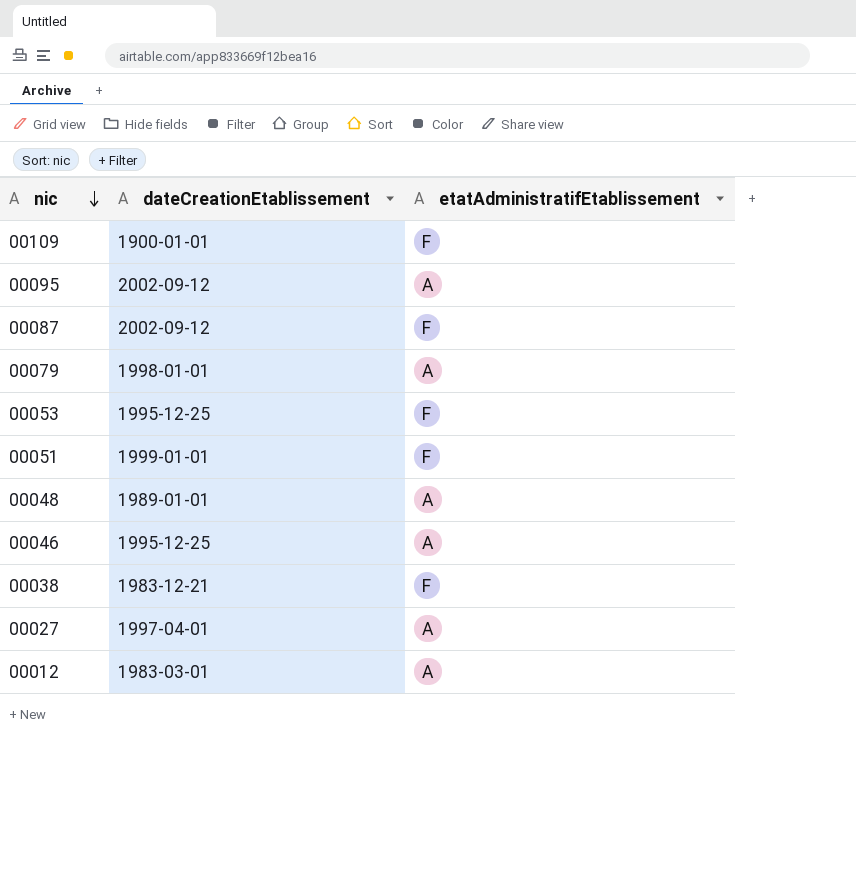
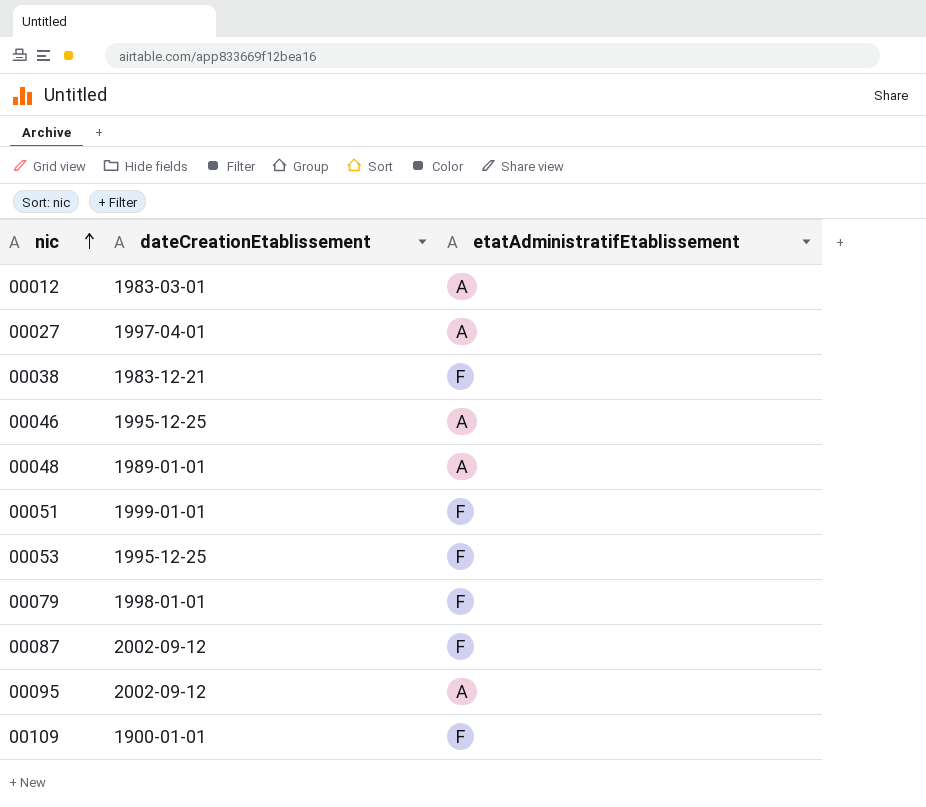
row order: nic descending -> nic ascending
00079 | etatAdministratifEtablissement: A -> F

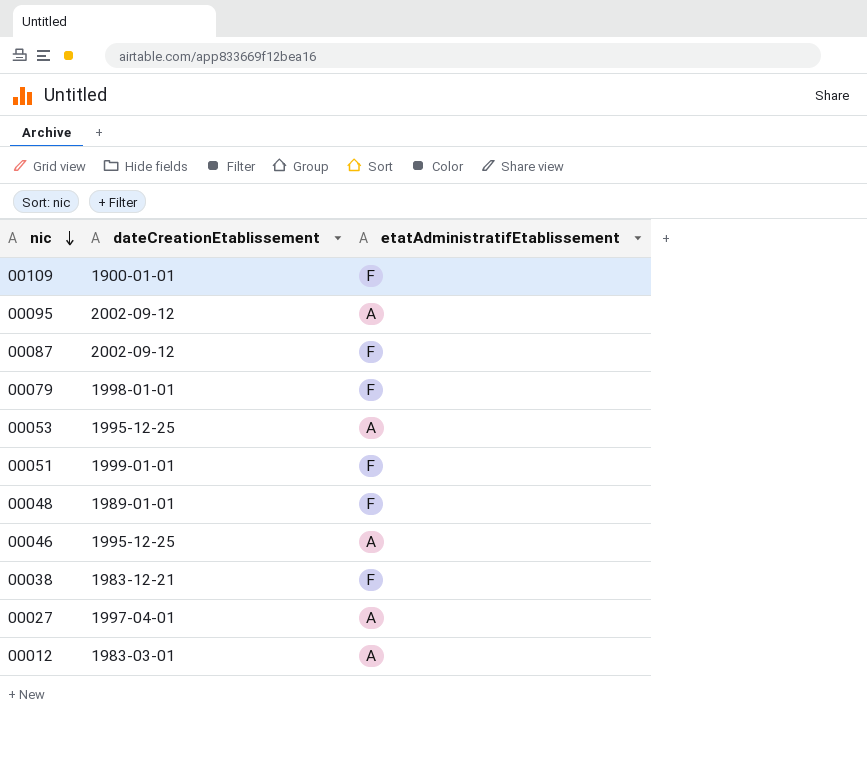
row order: nic ascending -> nic descending
00053 | etatAdministratifEtablissement: F -> A
00048 | etatAdministratifEtablissement: A -> F

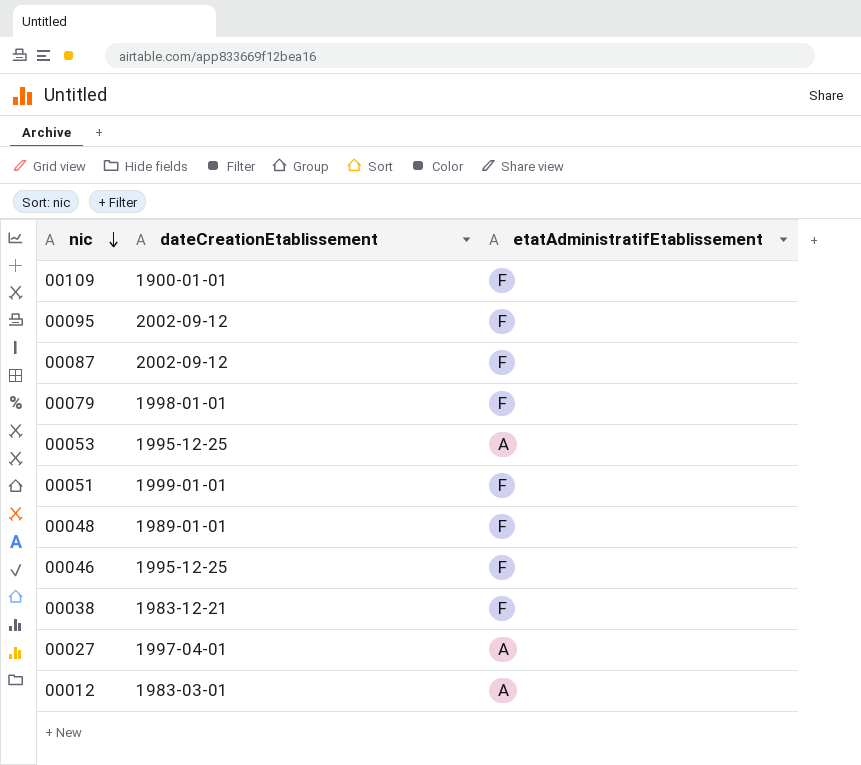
00095 | etatAdministratifEtablissement: A -> F
00046 | etatAdministratifEtablissement: A -> F

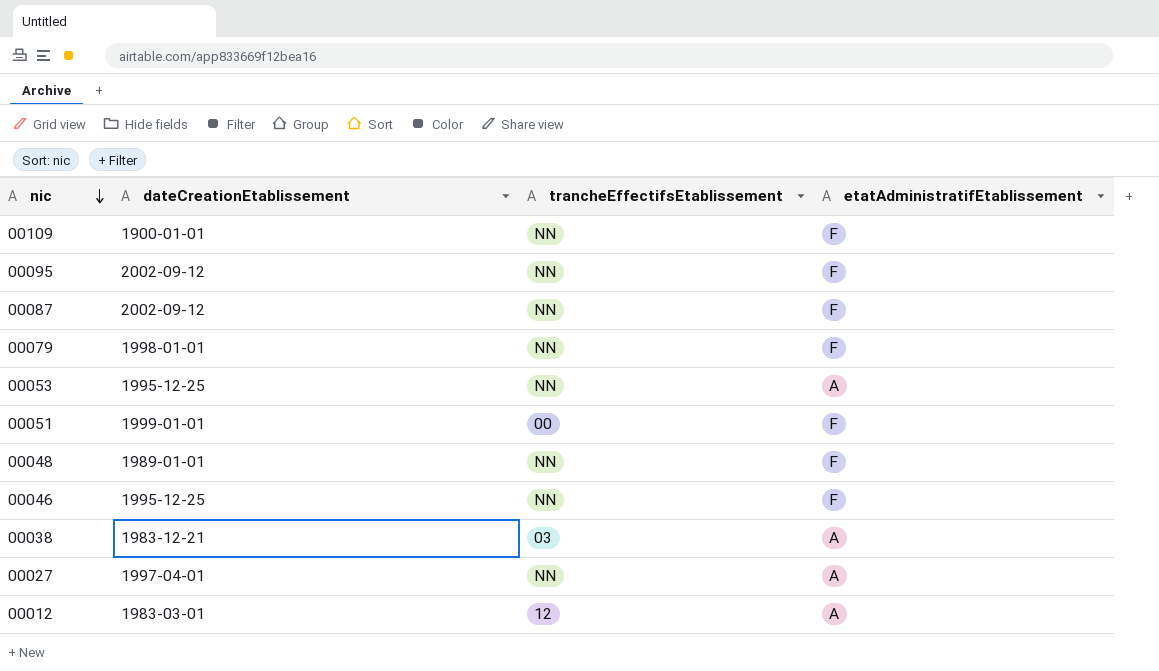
column trancheEffectifsEtablissement | position: none -> 3
00038 | etatAdministratifEtablissement: F -> A

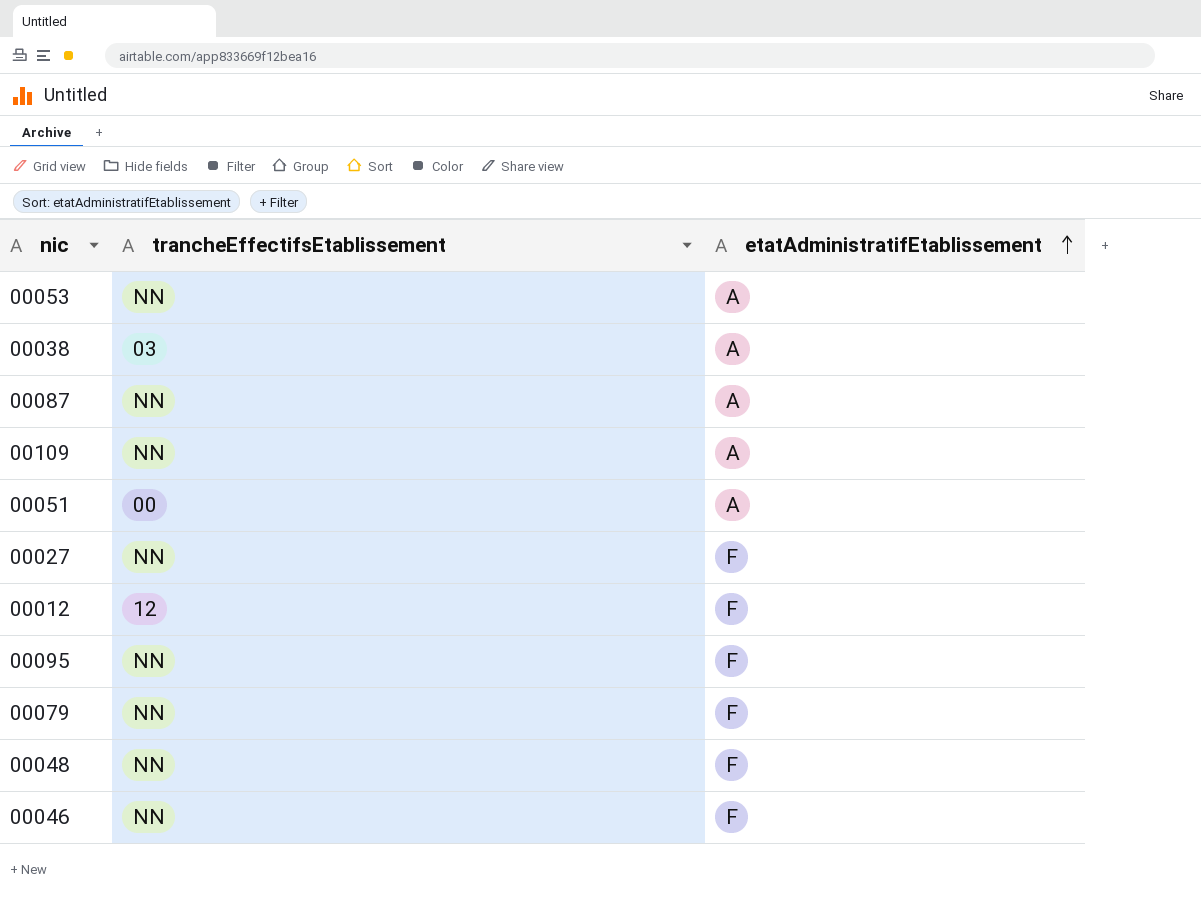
row order: nic descending -> etatAdministratifEtablissement ascending
column dateCreationEtablissement | position: 2 -> none
00087 | etatAdministratifEtablissement: F -> A
00109 | etatAdministratifEtablissement: F -> A
00051 | etatAdministratifEtablissement: F -> A
00027 | etatAdministratifEtablissement: A -> F
00012 | etatAdministratifEtablissement: A -> F

